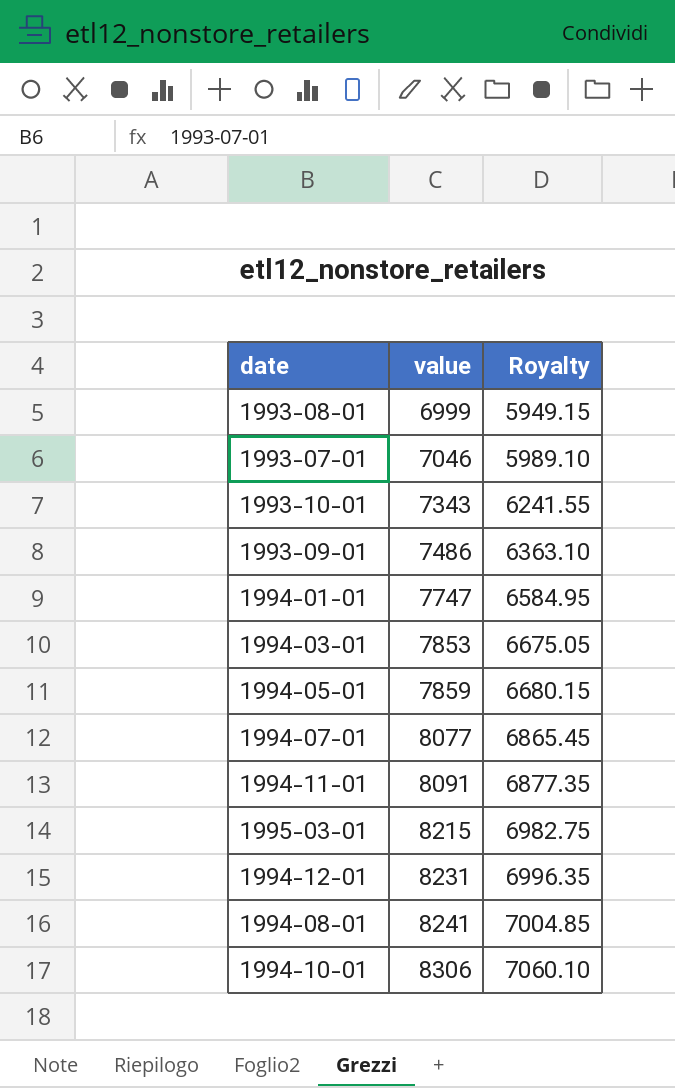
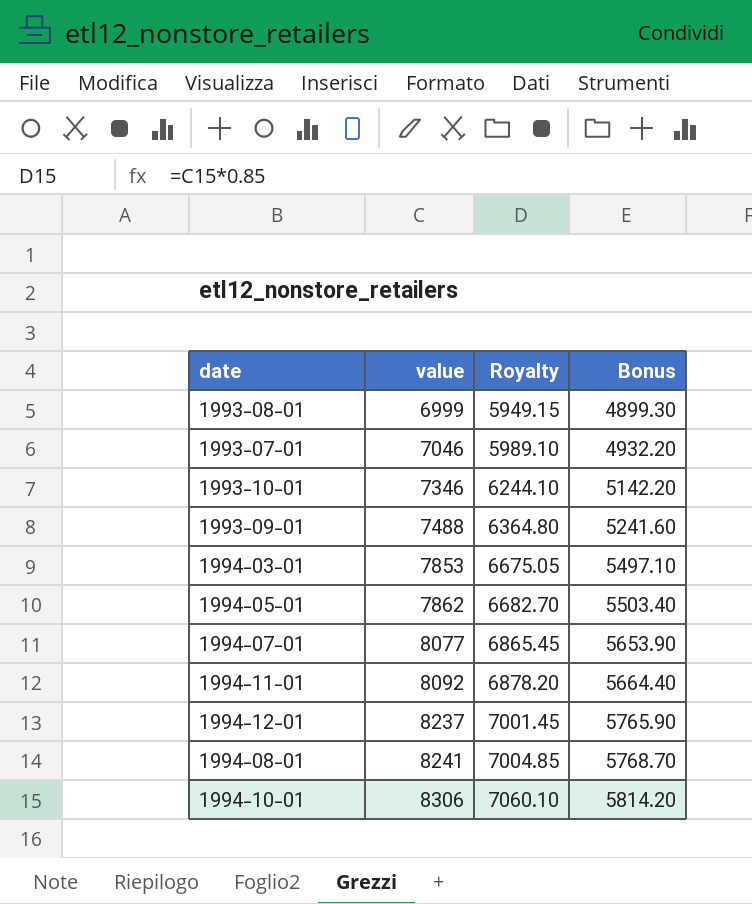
column Bonus | formula: none -> [value] * 0.7
row 1994-01-01: 7747 | 6584.95 -> none
row 1995-03-01: 8215 | 6982.75 -> none
1993-10-01 | value: 7343 -> 7346
1993-10-01 | Royalty: 6241.55 -> 6244.10
1993-09-01 | value: 7486 -> 7488
1993-09-01 | Royalty: 6363.10 -> 6364.80
1994-05-01 | value: 7859 -> 7862
1994-05-01 | Royalty: 6680.15 -> 6682.70
1994-11-01 | value: 8091 -> 8092
1994-11-01 | Royalty: 6877.35 -> 6878.20
1994-12-01 | value: 8231 -> 8237
1994-12-01 | Royalty: 6996.35 -> 7001.45

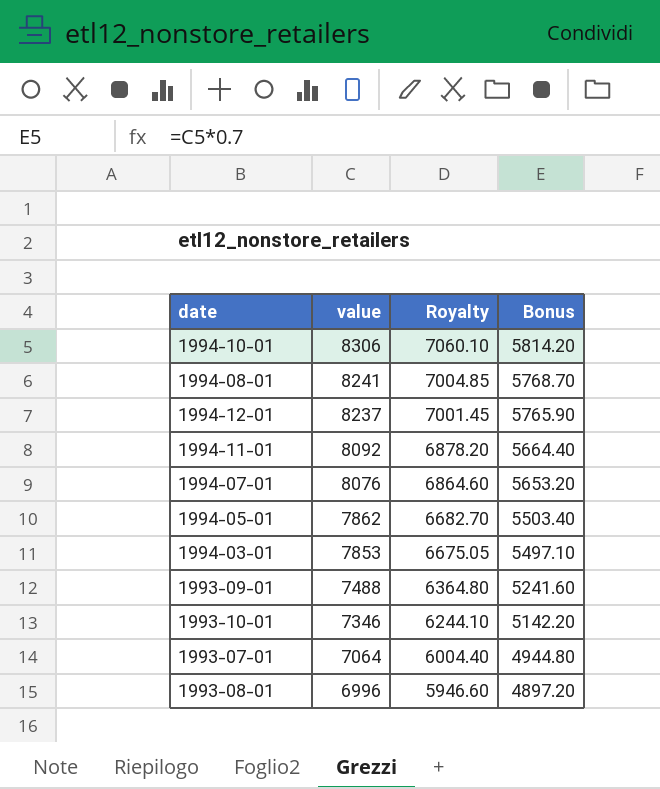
row order: value ascending -> value descending
1994-07-01 | value: 8077 -> 8076
1994-07-01 | Royalty: 6865.45 -> 6864.60
1994-07-01 | Bonus: 5653.90 -> 5653.20
1993-07-01 | value: 7046 -> 7064
1993-07-01 | Royalty: 5989.10 -> 6004.40
1993-07-01 | Bonus: 4932.20 -> 4944.80
1993-08-01 | value: 6999 -> 6996
1993-08-01 | Royalty: 5949.15 -> 5946.60
1993-08-01 | Bonus: 4899.30 -> 4897.20

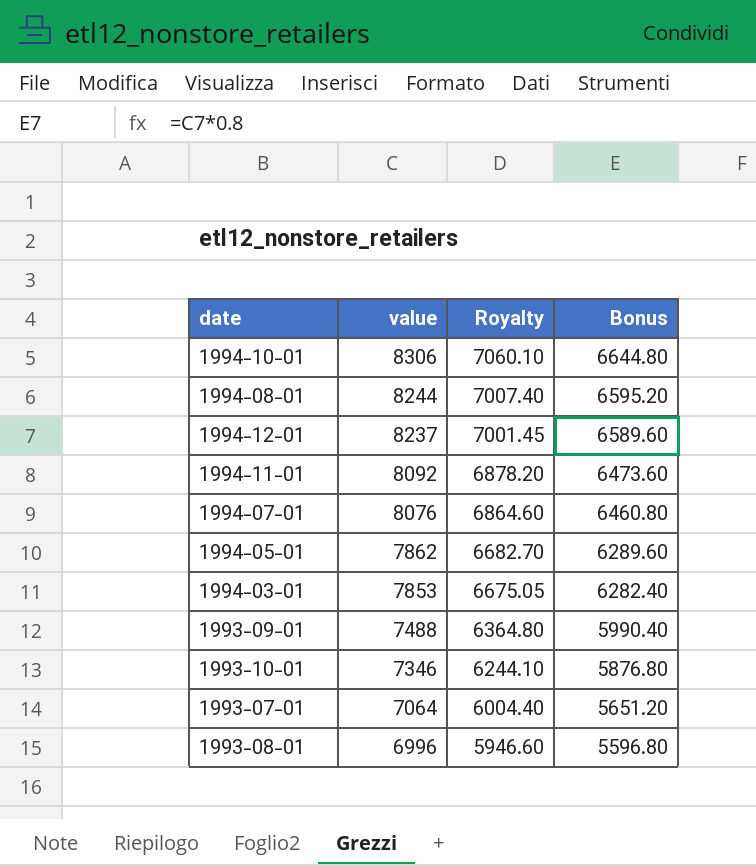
column Bonus | formula: [value] * 0.7 -> [value] * 0.8
1994-08-01 | value: 8241 -> 8244
1994-08-01 | Royalty: 7004.85 -> 7007.40

